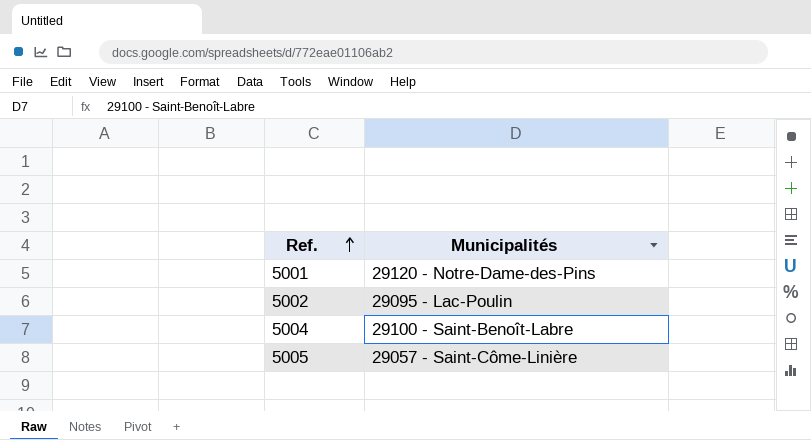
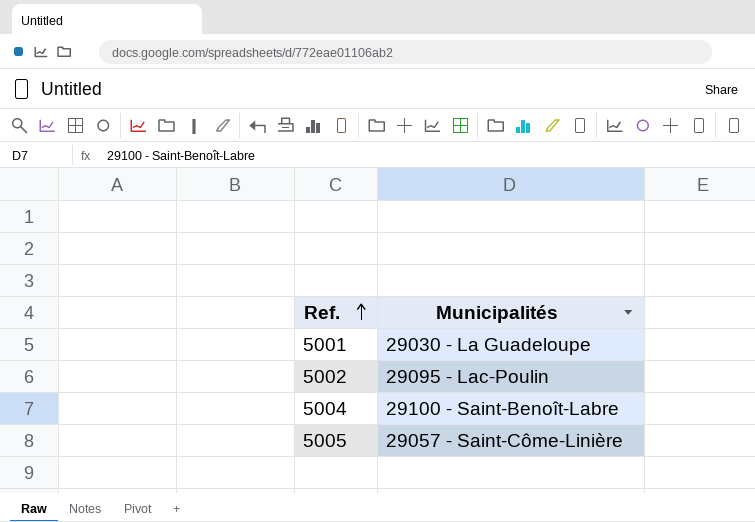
5001 | Municipalités: 29120 - Notre-Dame-des-Pins -> 29030 - La Guadeloupe

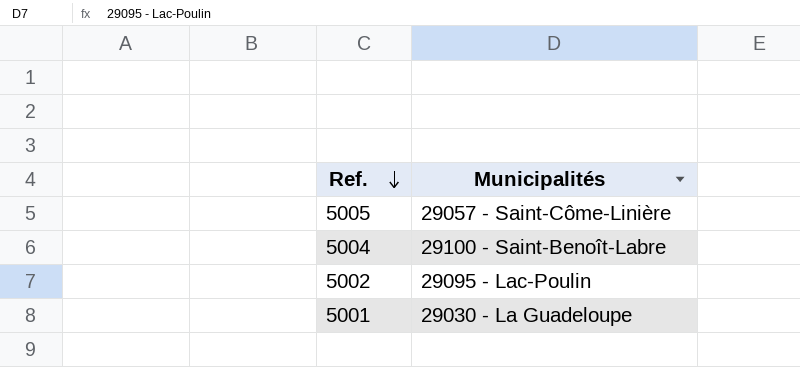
row order: Ref. ascending -> Ref. descending

